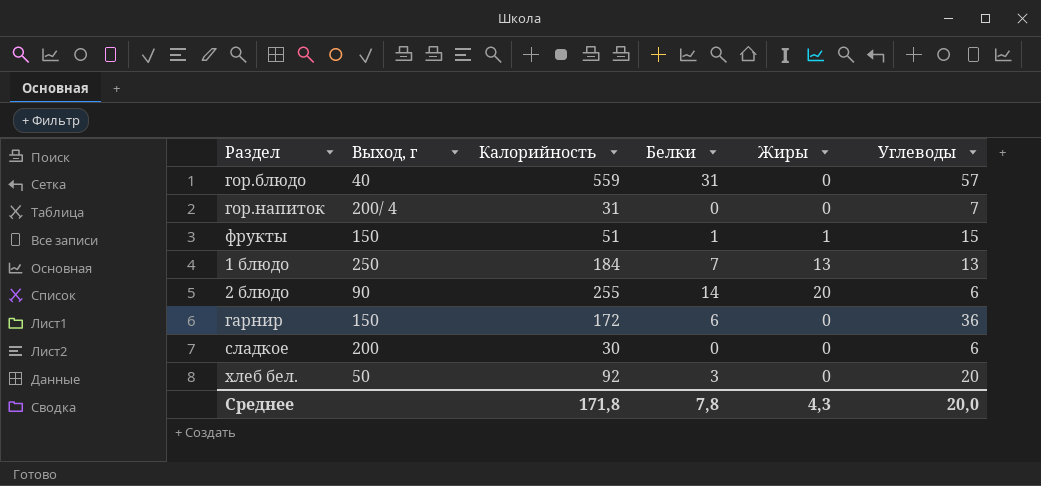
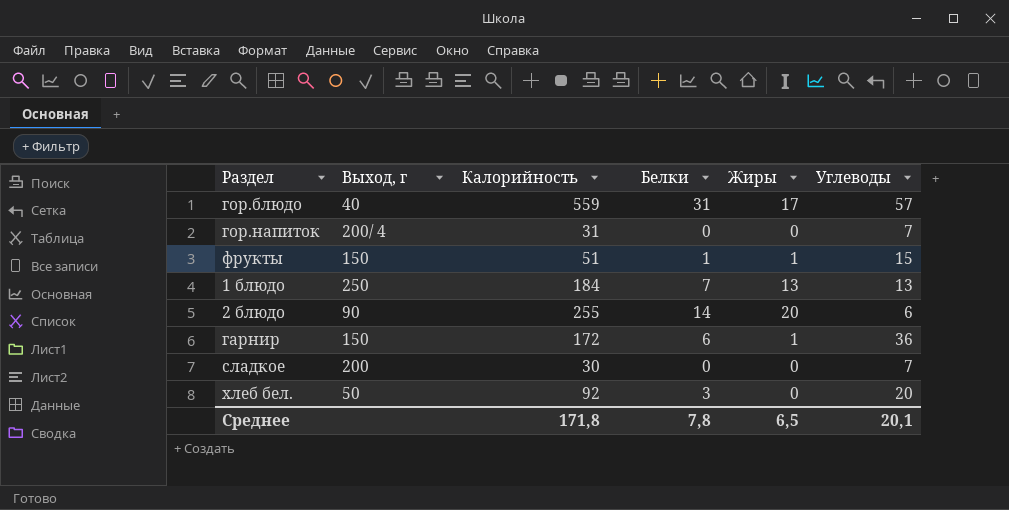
гор.блюдо | Жиры: 0 -> 17
гарнир | Жиры: 0 -> 1
сладкое | Углеводы: 6 -> 7
Среднее | Жиры: 4,3 -> 6,5
Среднее | Углеводы: 20,0 -> 20,1

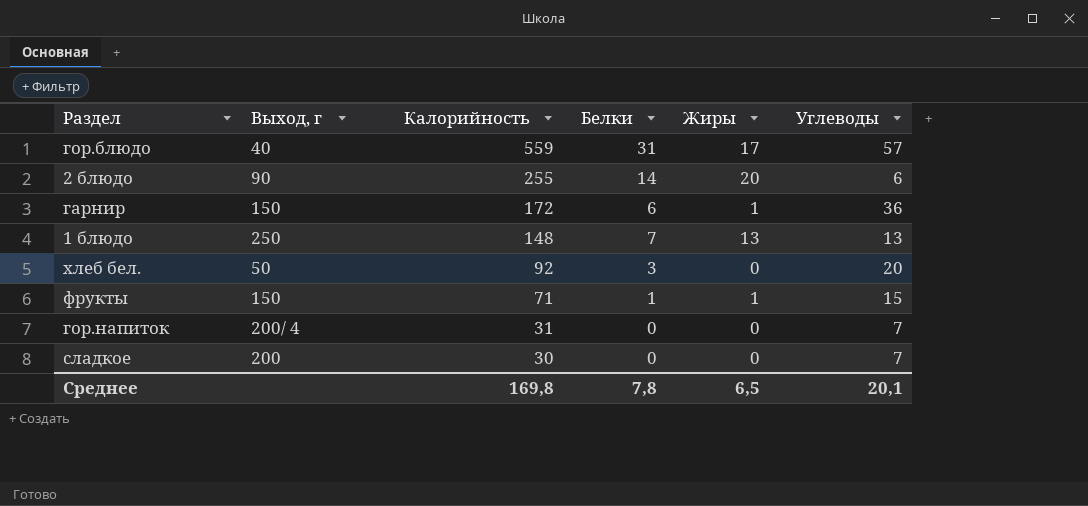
row order: none -> Калорийность descending
1 блюдо | Калорийность: 184 -> 148
фрукты | Калорийность: 51 -> 71
Среднее | Калорийность: 171,8 -> 169,8

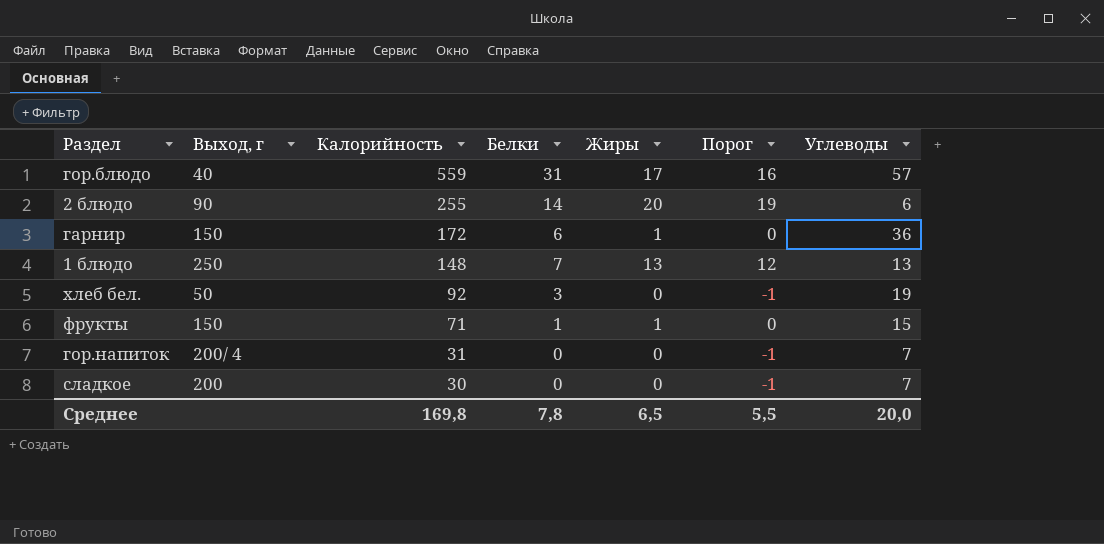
column Порог | formula: none -> [Жиры] - 1
хлеб бел. | Углеводы: 20 -> 19
Среднее | Углеводы: 20,1 -> 20,0

